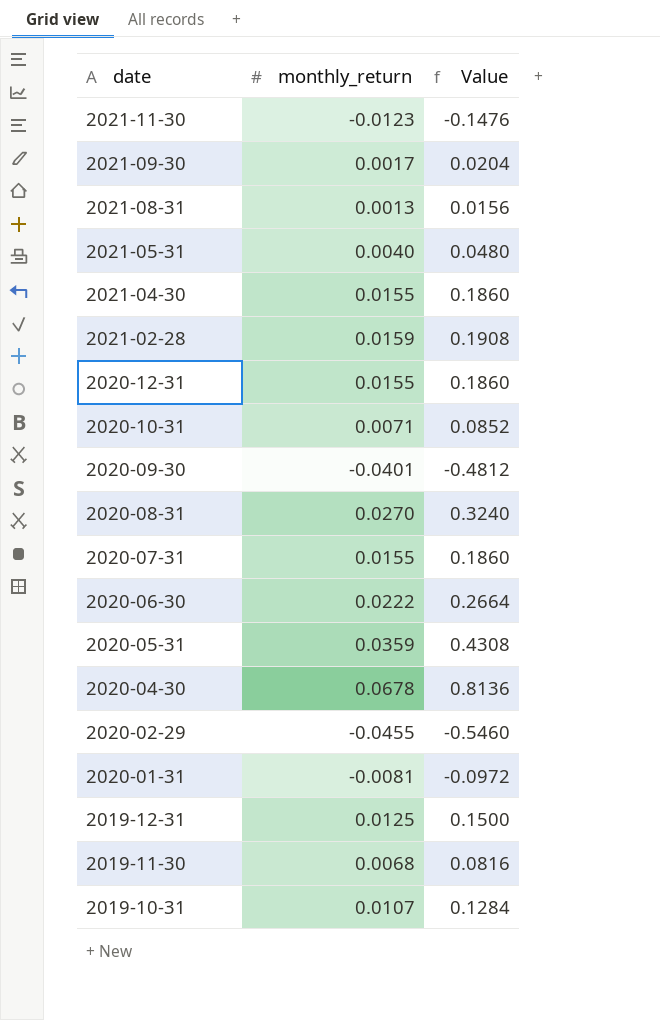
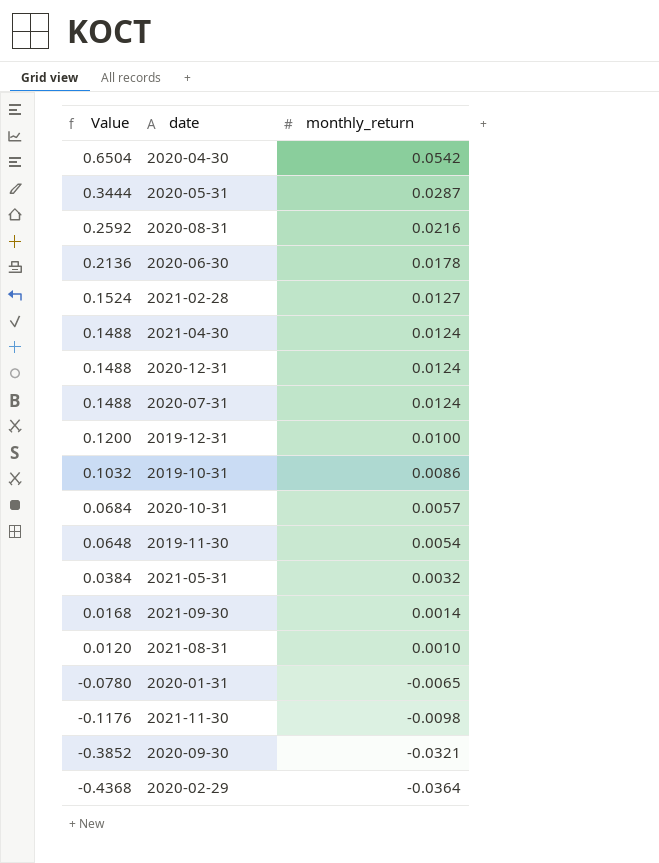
row order: date descending -> Value descending
column Value | position: 3 -> 1
2020-04-30 | Value: 0.8136 -> 0.6504
2020-04-30 | monthly_return: 0.0678 -> 0.0542
2020-05-31 | Value: 0.4308 -> 0.3444
2020-05-31 | monthly_return: 0.0359 -> 0.0287
2020-08-31 | Value: 0.3240 -> 0.2592
2020-08-31 | monthly_return: 0.0270 -> 0.0216
2020-06-30 | Value: 0.2664 -> 0.2136
2020-06-30 | monthly_return: 0.0222 -> 0.0178
2021-02-28 | Value: 0.1908 -> 0.1524
2021-02-28 | monthly_return: 0.0159 -> 0.0127
2021-04-30 | Value: 0.1860 -> 0.1488
2021-04-30 | monthly_return: 0.0155 -> 0.0124
2020-12-31 | Value: 0.1860 -> 0.1488
2020-12-31 | monthly_return: 0.0155 -> 0.0124
2020-07-31 | Value: 0.1860 -> 0.1488
2020-07-31 | monthly_return: 0.0155 -> 0.0124
2019-12-31 | Value: 0.1500 -> 0.1200
2019-12-31 | monthly_return: 0.0125 -> 0.0100
2019-10-31 | Value: 0.1284 -> 0.1032
2019-10-31 | monthly_return: 0.0107 -> 0.0086
2020-10-31 | Value: 0.0852 -> 0.0684
2020-10-31 | monthly_return: 0.0071 -> 0.0057
2019-11-30 | Value: 0.0816 -> 0.0648
2019-11-30 | monthly_return: 0.0068 -> 0.0054
2021-05-31 | Value: 0.0480 -> 0.0384
2021-05-31 | monthly_return: 0.0040 -> 0.0032
2021-09-30 | Value: 0.0204 -> 0.0168
2021-09-30 | monthly_return: 0.0017 -> 0.0014
2021-08-31 | Value: 0.0156 -> 0.0120
2021-08-31 | monthly_return: 0.0013 -> 0.0010
2020-01-31 | Value: -0.0972 -> -0.0780
2020-01-31 | monthly_return: -0.0081 -> -0.0065
2021-11-30 | Value: -0.1476 -> -0.1176
2021-11-30 | monthly_return: -0.0123 -> -0.0098
2020-09-30 | Value: -0.4812 -> -0.3852
2020-09-30 | monthly_return: -0.0401 -> -0.0321
2020-02-29 | Value: -0.5460 -> -0.4368
2020-02-29 | monthly_return: -0.0455 -> -0.0364

